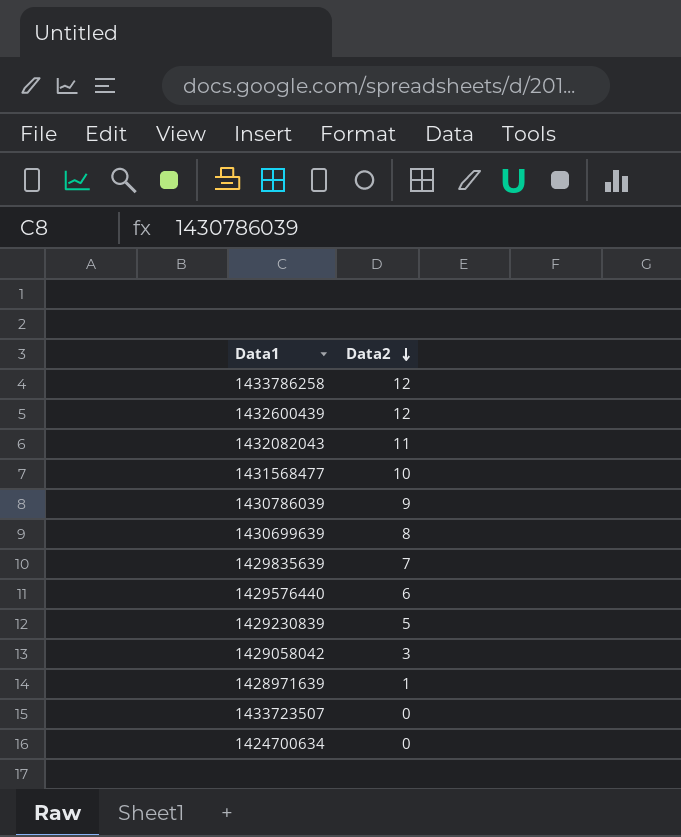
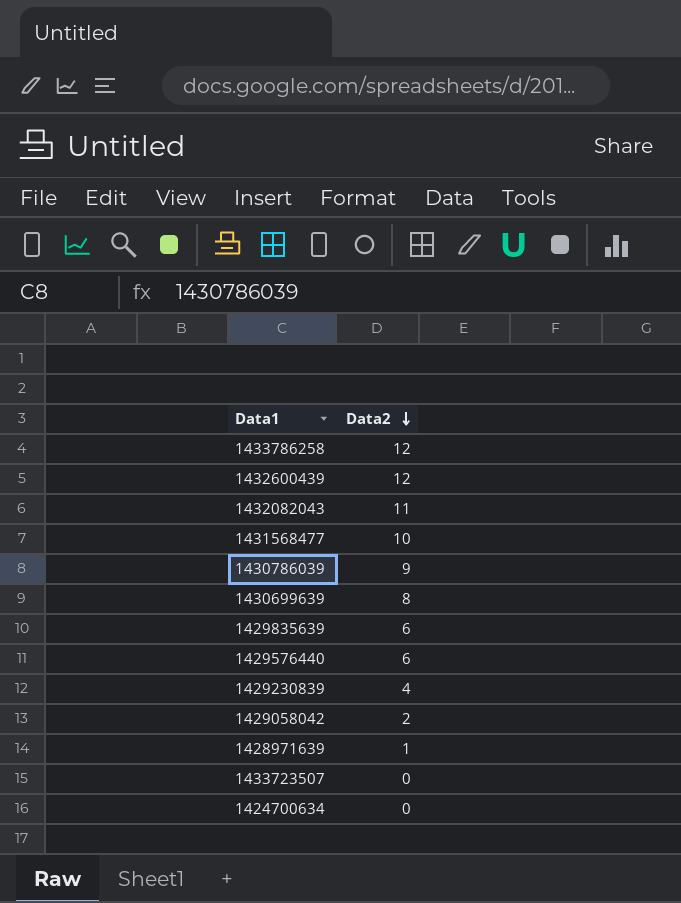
1429835639 | Data2: 7 -> 6
1429230839 | Data2: 5 -> 4
1429058042 | Data2: 3 -> 2

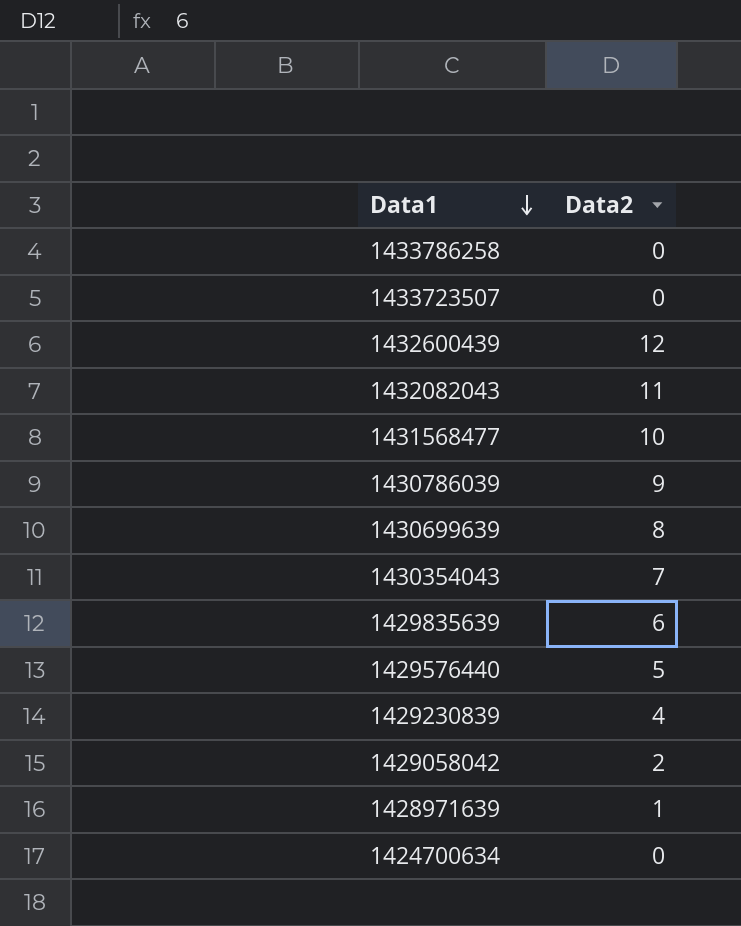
row order: Data2 descending -> Data1 descending
1433786258 | Data2: 12 -> 0
row 1430354043: none -> 7
1429576440 | Data2: 6 -> 5

